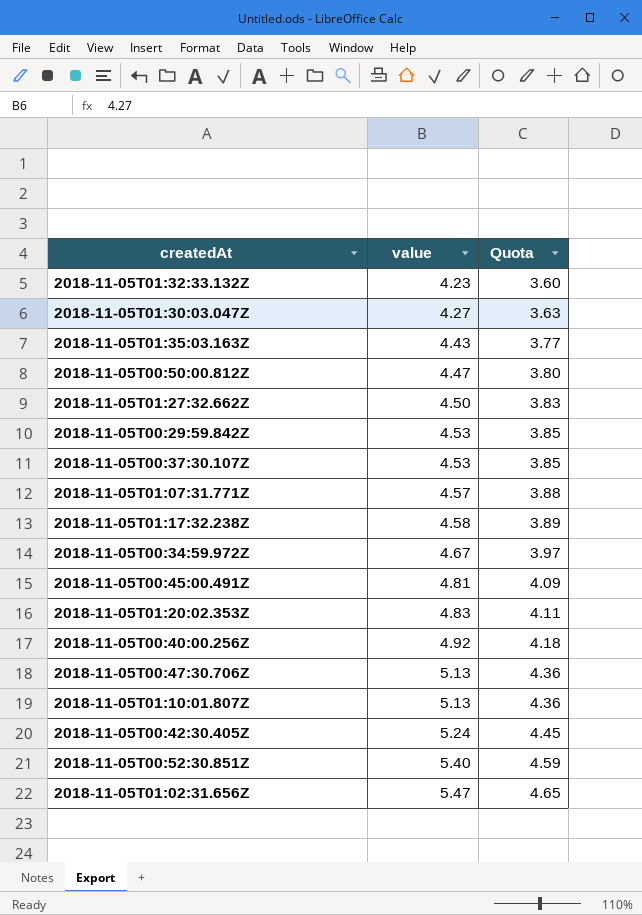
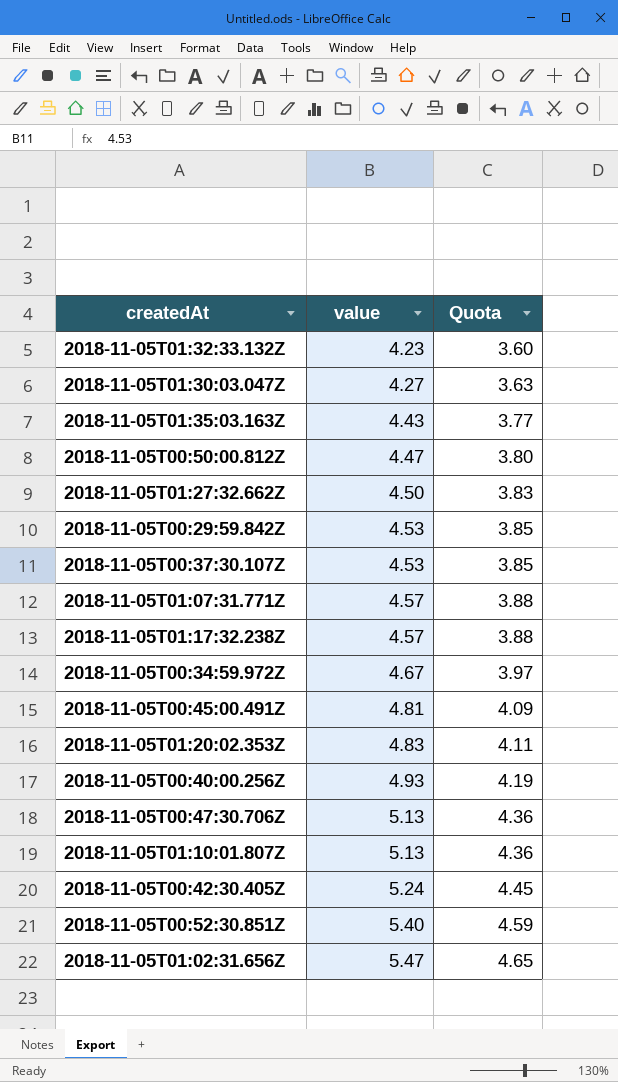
2018-11-05T01:17:32.238Z | value: 4.58 -> 4.57
2018-11-05T01:17:32.238Z | Quota: 3.89 -> 3.88
2018-11-05T00:40:00.256Z | value: 4.92 -> 4.93
2018-11-05T00:40:00.256Z | Quota: 4.18 -> 4.19

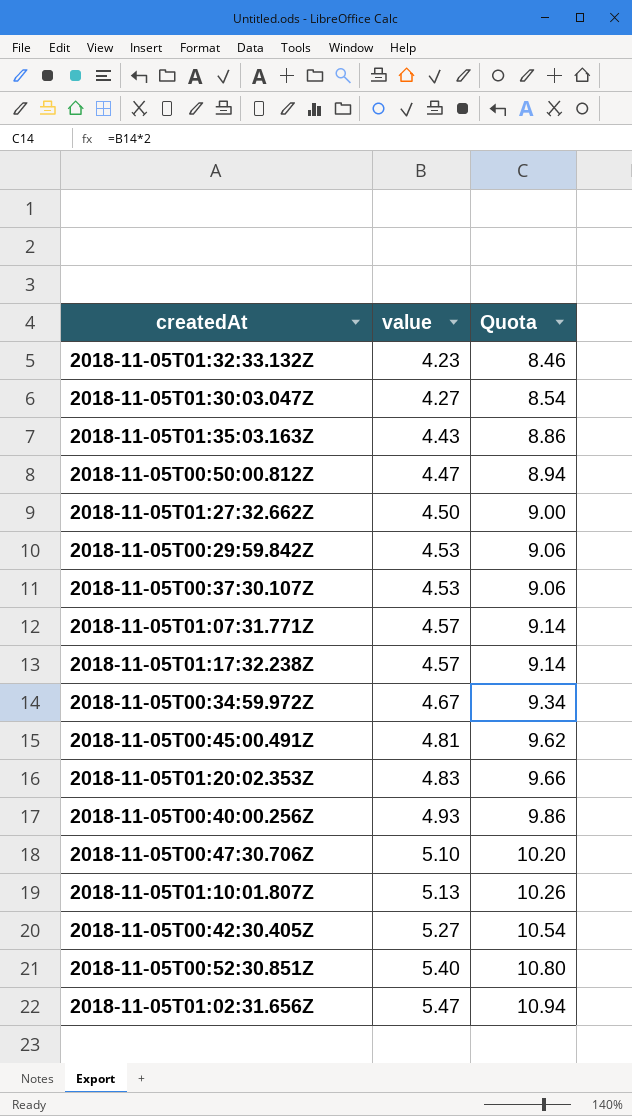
column Quota | formula: [value] * 0.85 -> [value] * 2
2018-11-05T00:47:30.706Z | value: 5.13 -> 5.10
2018-11-05T00:42:30.405Z | value: 5.24 -> 5.27

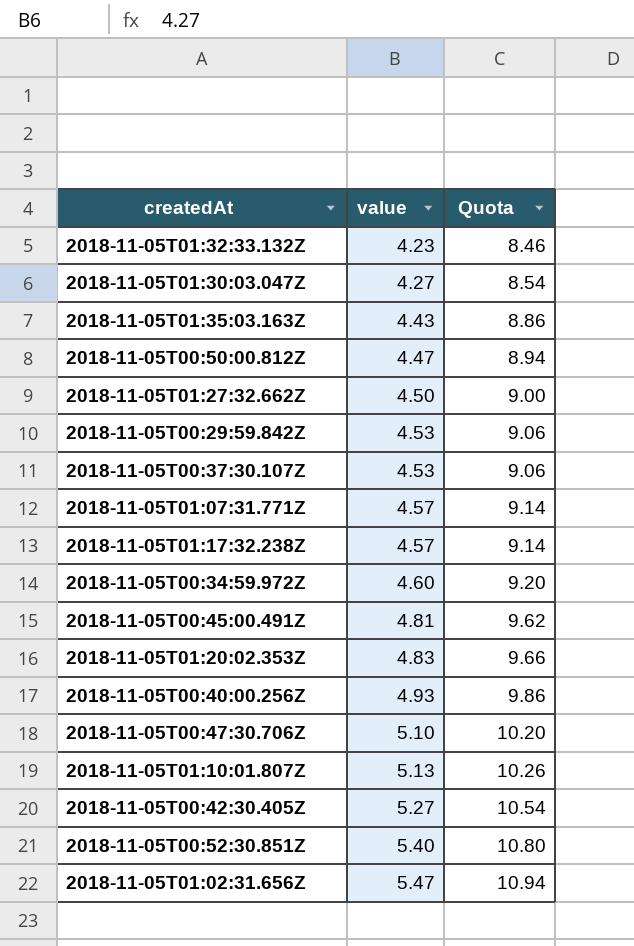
2018-11-05T00:34:59.972Z | value: 4.67 -> 4.60
2018-11-05T00:34:59.972Z | Quota: 9.34 -> 9.20

